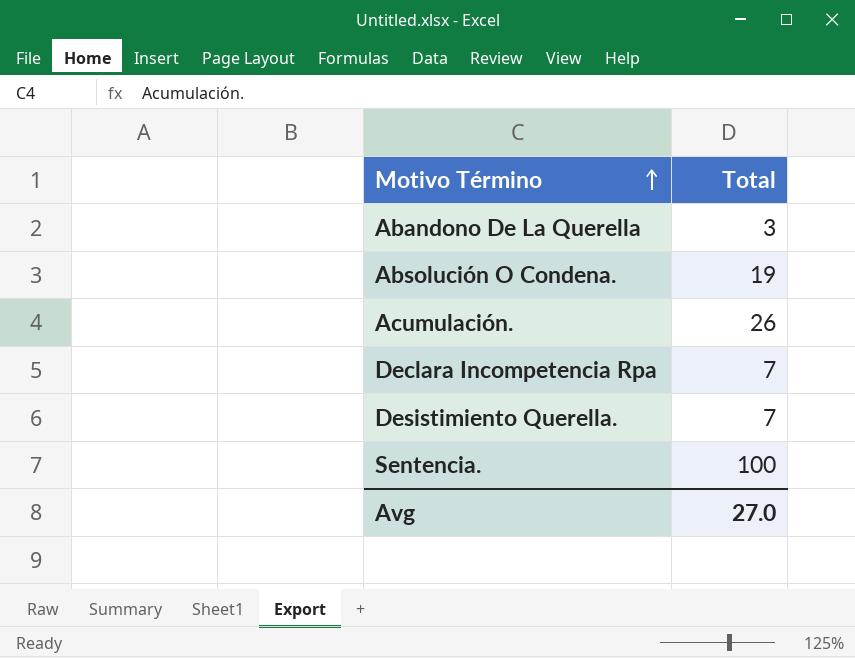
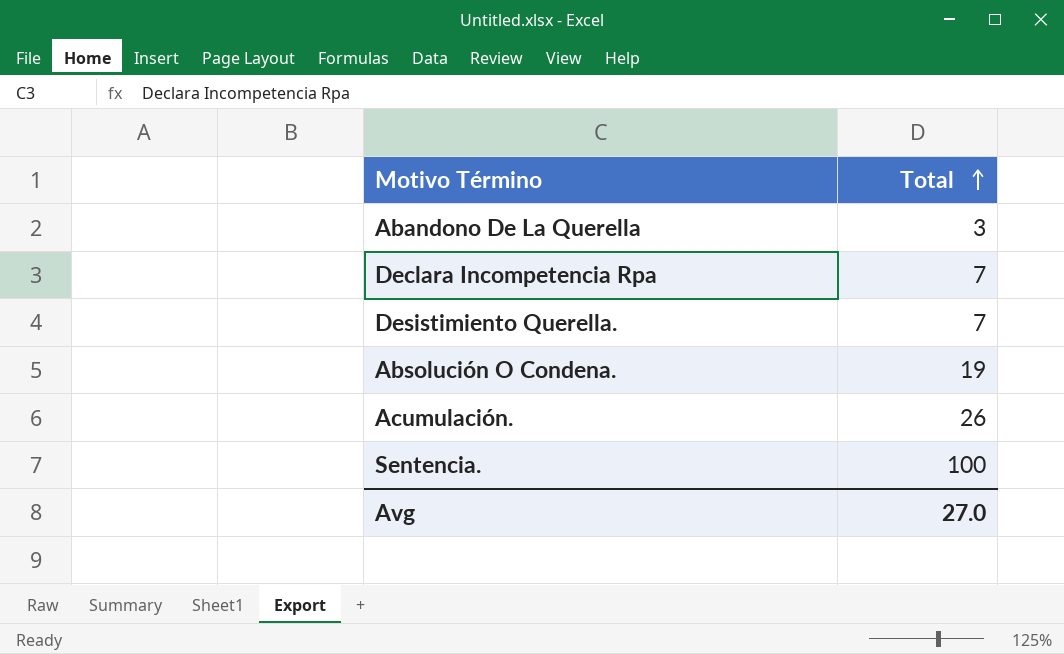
row order: Motivo Término ascending -> Total ascending

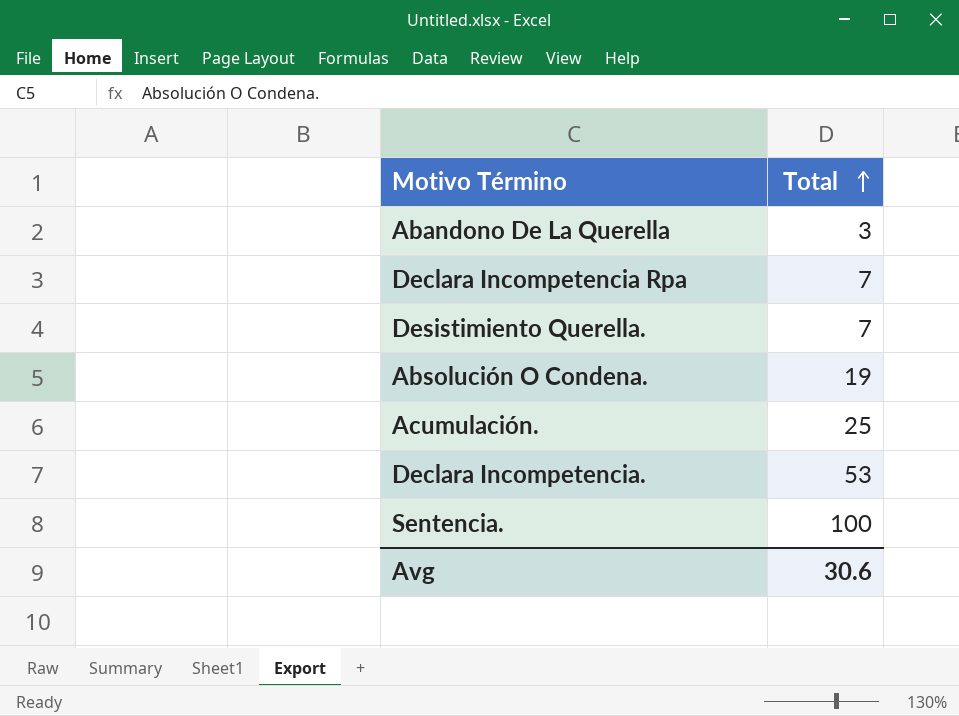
Acumulación. | Total: 26 -> 25
row Declara Incompetencia.: none -> 53
Avg | Total: 27.0 -> 30.6

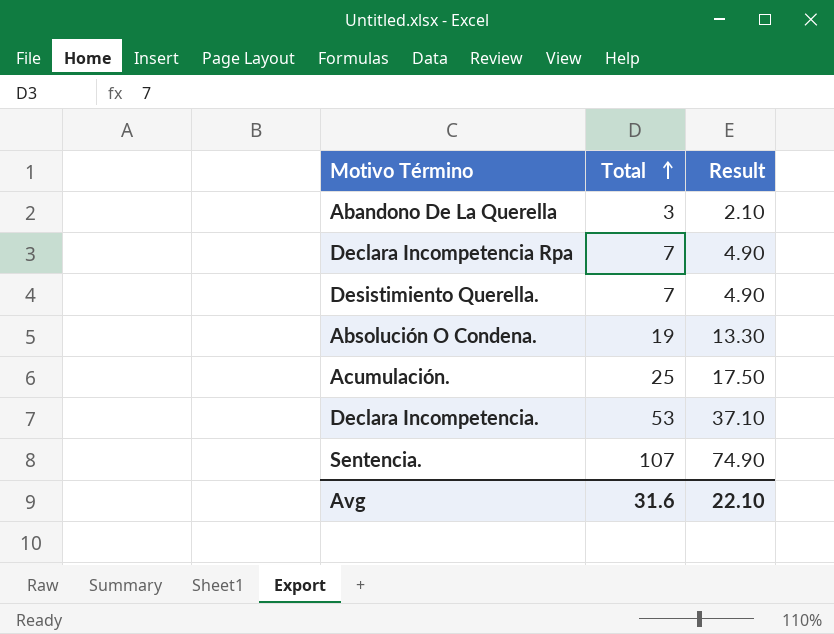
column Result | formula: none -> [Total] * 0.7
Sentencia. | Total: 100 -> 107
Avg | Total: 30.6 -> 31.6

